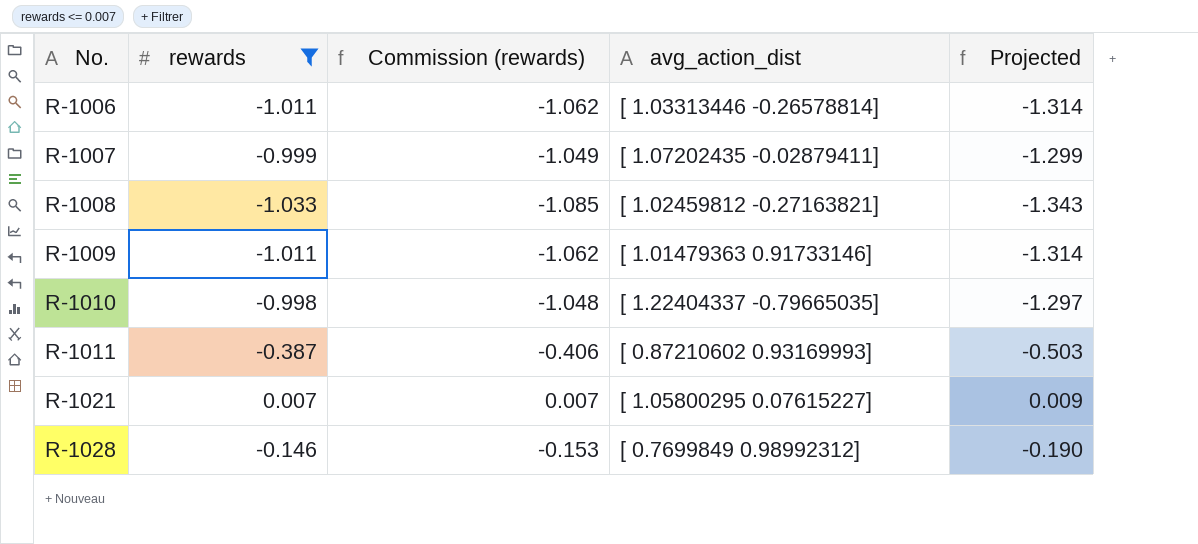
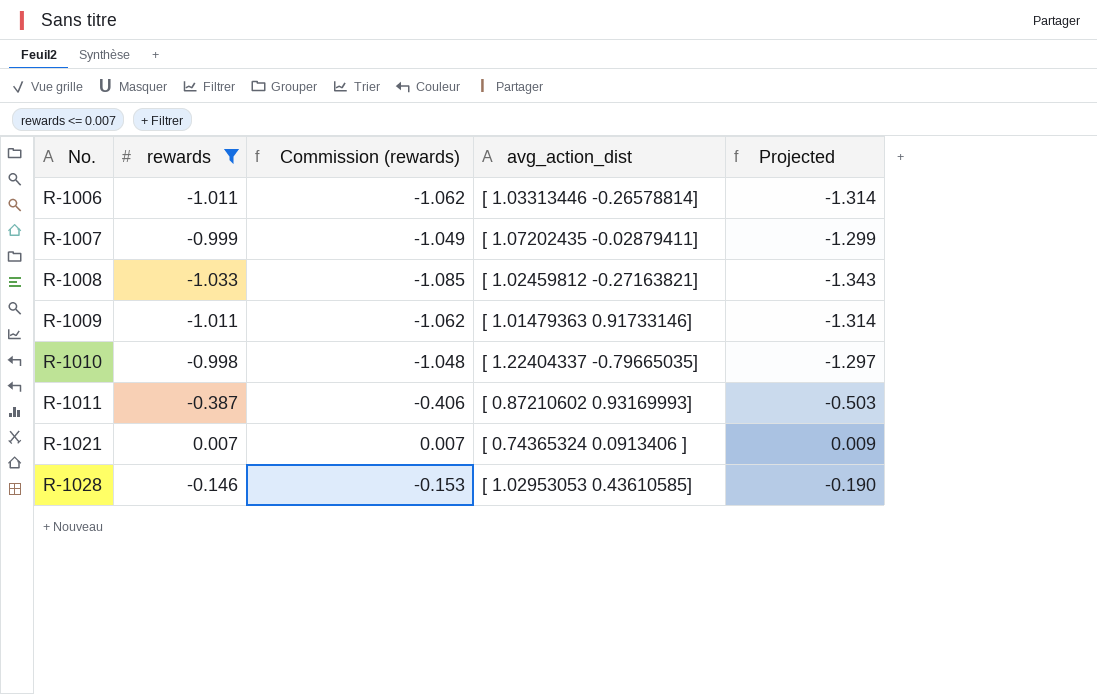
R-1021 | avg_action_dist: [ 1.05800295 0.07615227] -> [ 0.74365324 0.0913406 ]
R-1028 | avg_action_dist: [ 0.7699849 0.98992312] -> [ 1.02953053 0.43610585]

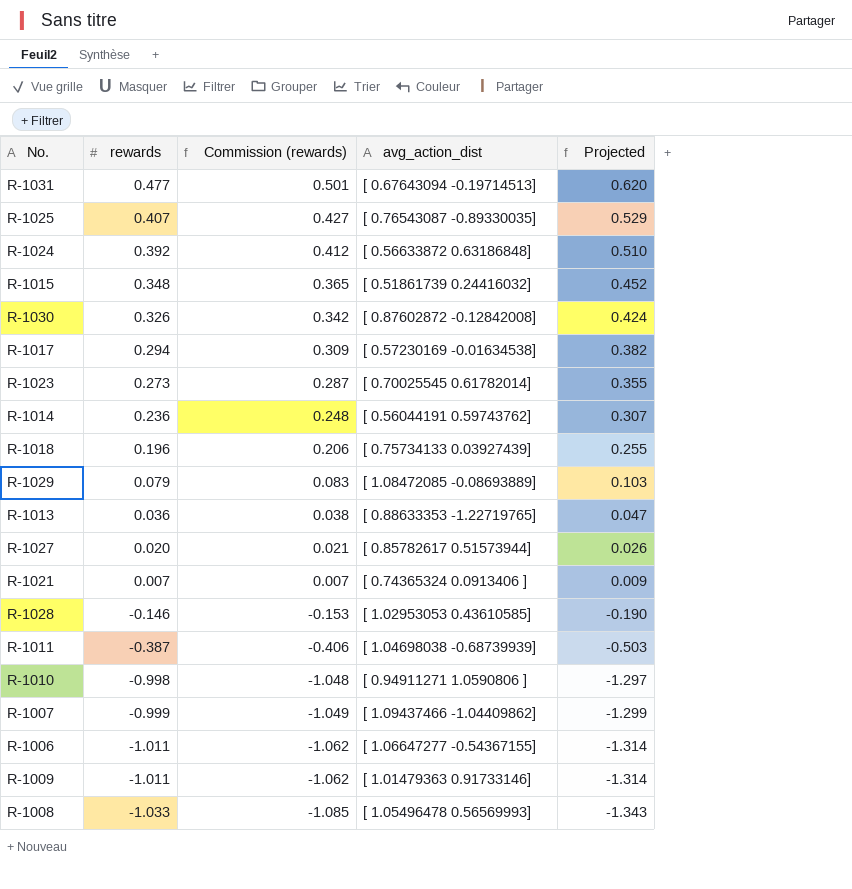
filter: rewards <= 0.007 -> none
row order: No. ascending -> rewards descending
R-1011 | avg_action_dist: [ 0.87210602 0.93169993] -> [ 1.04698038 -0.68739939]
R-1010 | avg_action_dist: [ 1.22404337 -0.79665035] -> [ 0.94911271 1.0590806 ]
R-1007 | avg_action_dist: [ 1.07202435 -0.02879411] -> [ 1.09437466 -1.04409862]
R-1006 | avg_action_dist: [ 1.03313446 -0.26578814] -> [ 1.06647277 -0.54367155]
R-1008 | avg_action_dist: [ 1.02459812 -0.27163821] -> [ 1.05496478 0.56569993]

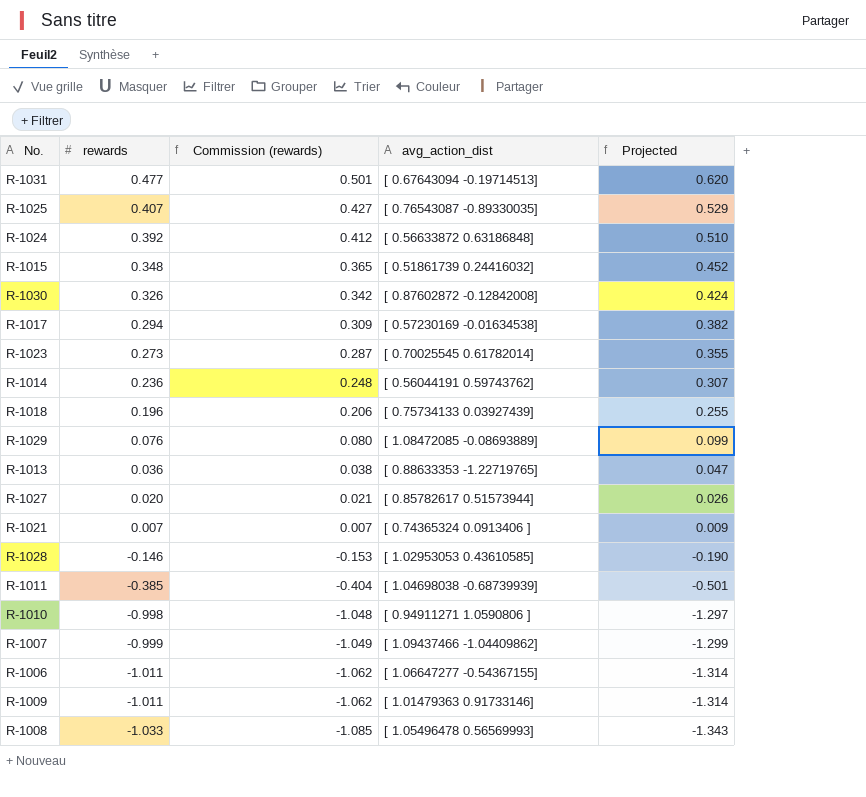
R-1029 | rewards: 0.079 -> 0.076
R-1029 | Commission (rewards): 0.083 -> 0.080
R-1029 | Projected: 0.103 -> 0.099
R-1011 | rewards: -0.387 -> -0.385
R-1011 | Commission (rewards): -0.406 -> -0.404
R-1011 | Projected: -0.503 -> -0.501

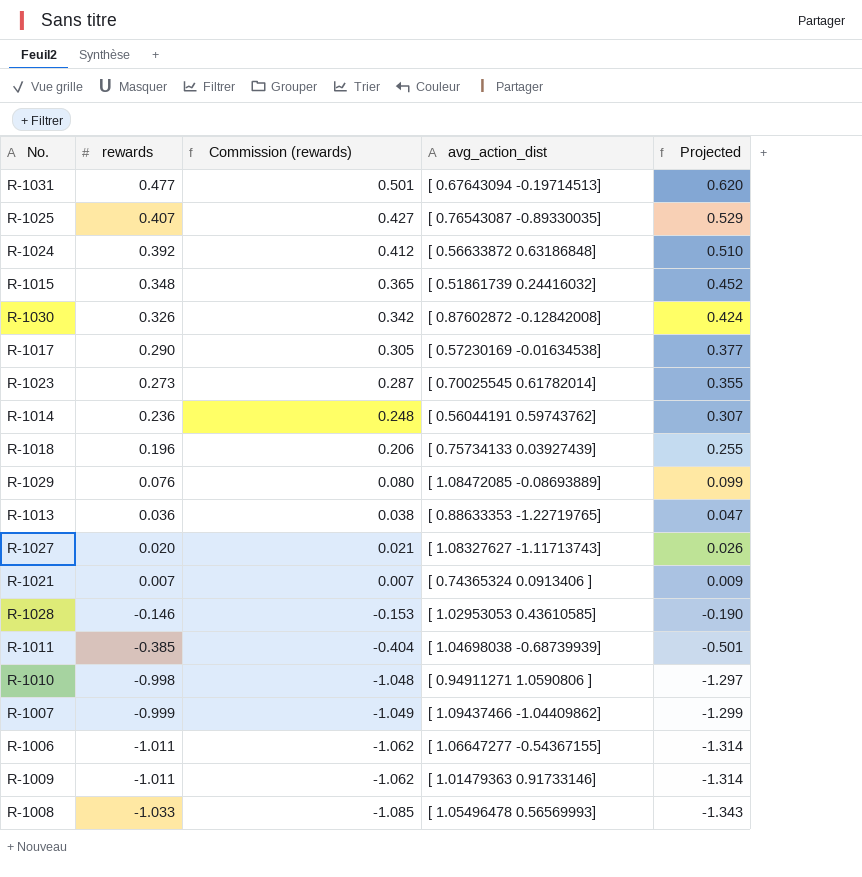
R-1017 | rewards: 0.294 -> 0.290
R-1017 | Commission (rewards): 0.309 -> 0.305
R-1017 | Projected: 0.382 -> 0.377
R-1027 | avg_action_dist: [ 0.85782617 0.51573944] -> [ 1.08327627 -1.11713743]

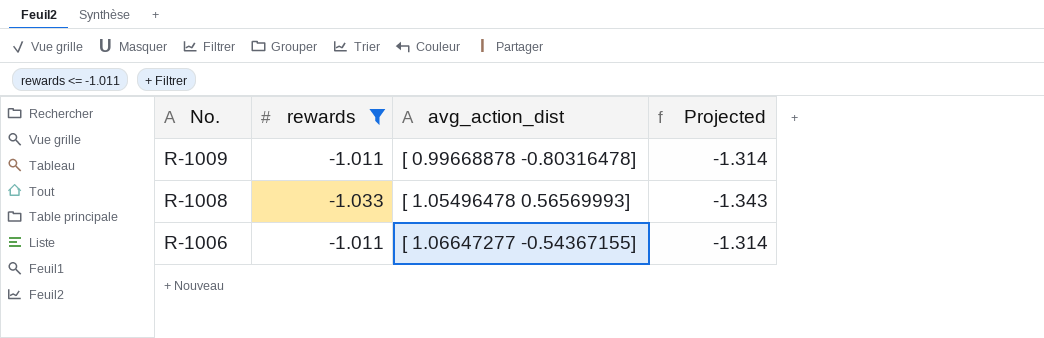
filter: none -> rewards <= -1.011
row order: rewards descending -> No. descending
column Commission (rewards) | formula: [rewards] * 1.05 -> none
R-1009 | avg_action_dist: [ 1.01479363 0.91733146] -> [ 0.99668878 -0.80316478]

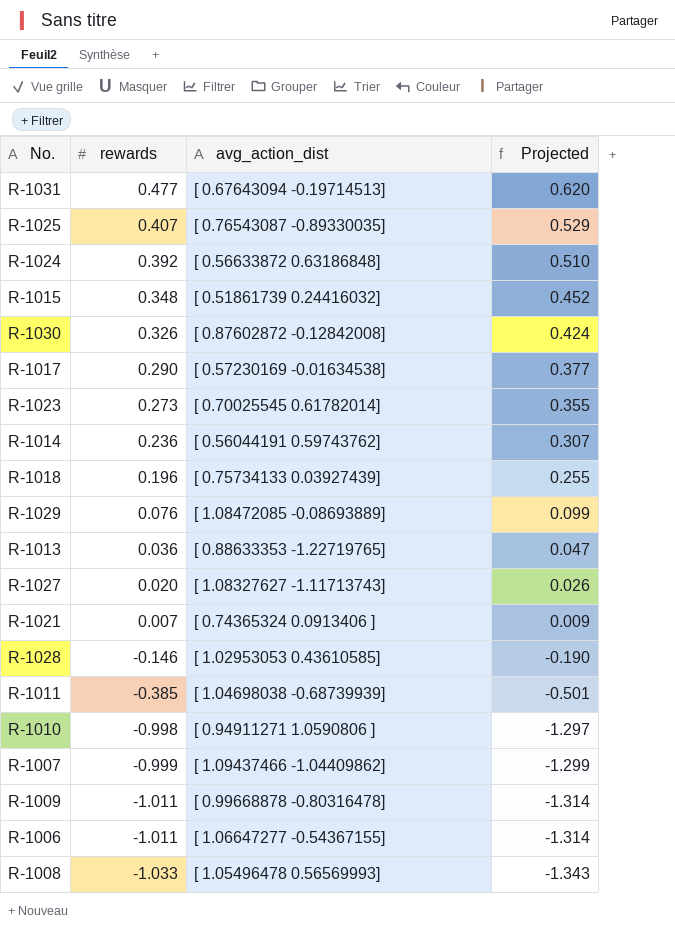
filter: rewards <= -1.011 -> none
row order: No. descending -> rewards descending

